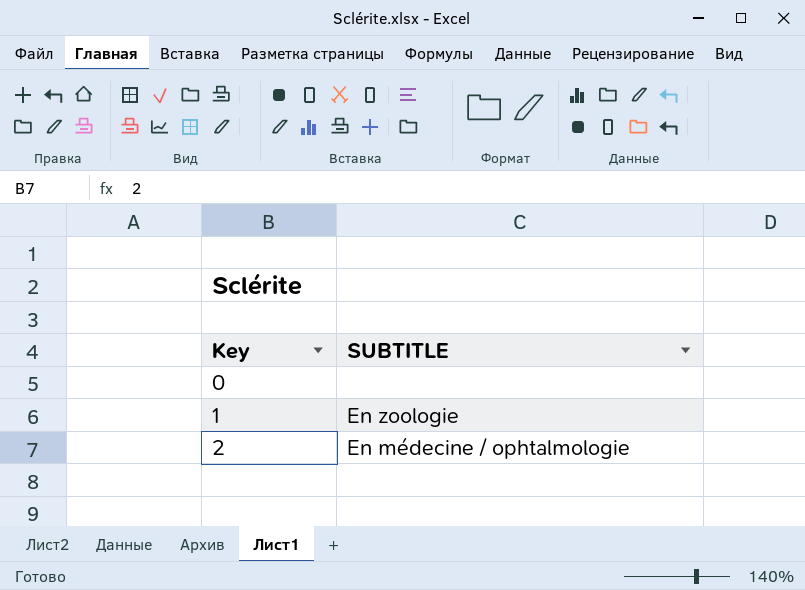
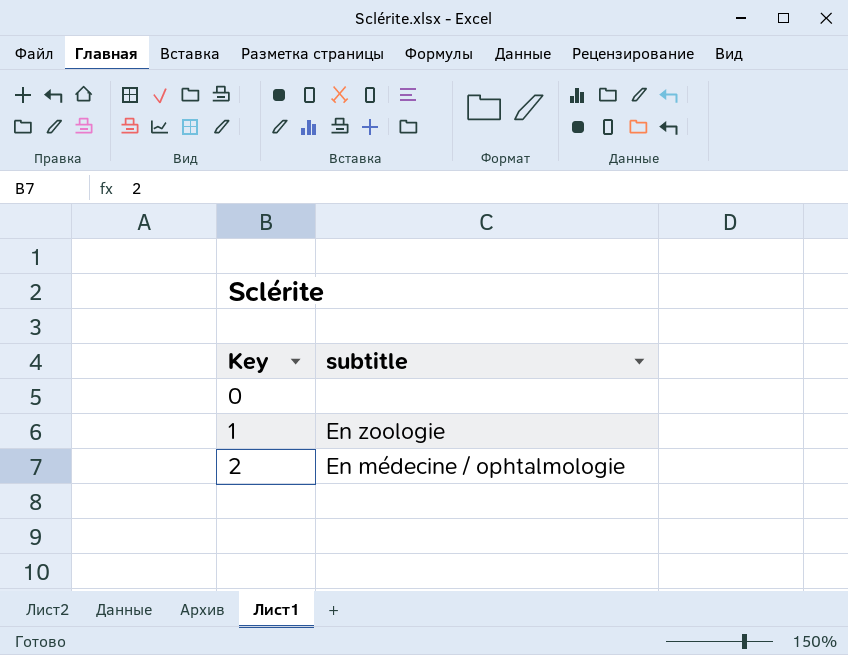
column name: SUBTITLE -> subtitle

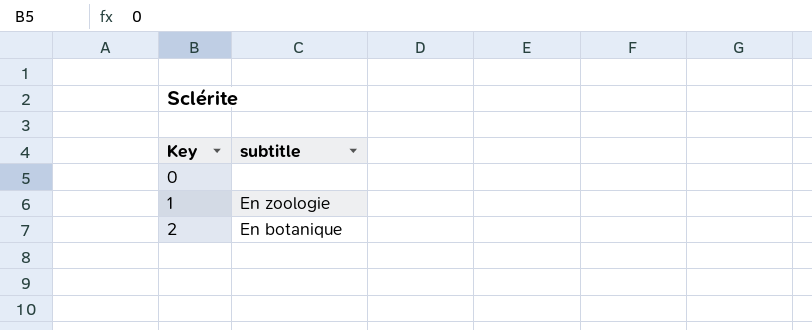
2 | subtitle: En médecine / ophtalmologie -> En botanique

